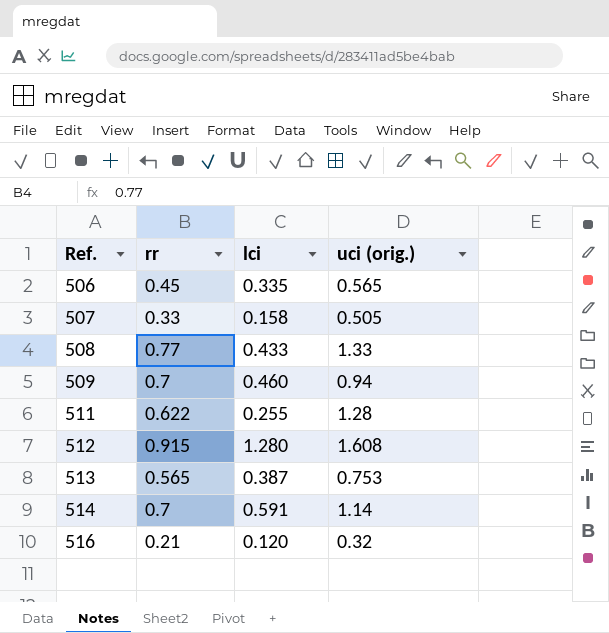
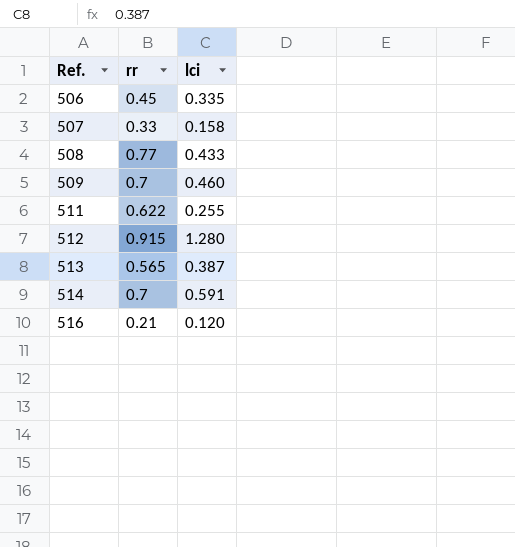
column uci (orig.) | position: 4 -> none

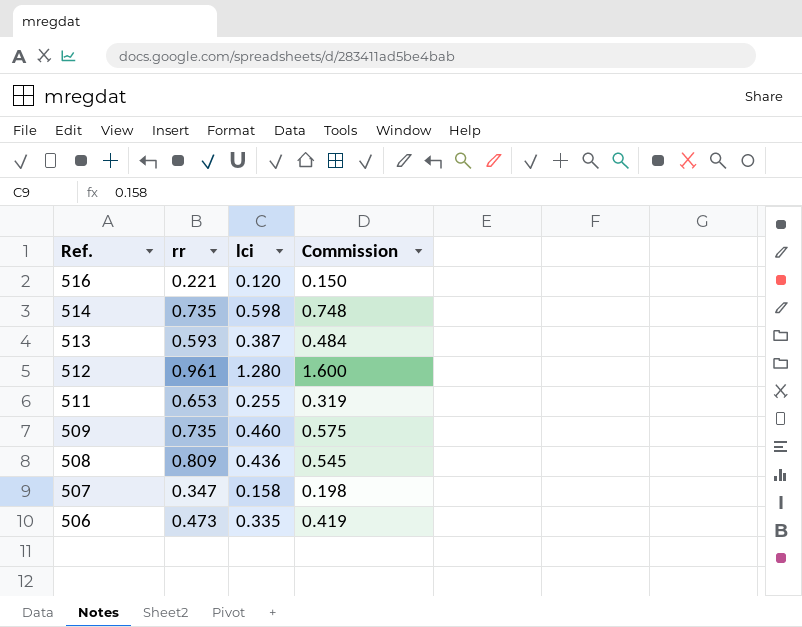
row order: Ref. ascending -> Ref. descending
column Commission | formula: none -> [lci] * 1.25
516 | rr: 0.21 -> 0.221
514 | rr: 0.7 -> 0.735
514 | lci: 0.591 -> 0.598
513 | rr: 0.565 -> 0.593
512 | rr: 0.915 -> 0.961
511 | rr: 0.622 -> 0.653
509 | rr: 0.7 -> 0.735
508 | rr: 0.77 -> 0.809
508 | lci: 0.433 -> 0.436
507 | rr: 0.33 -> 0.347
506 | rr: 0.45 -> 0.473

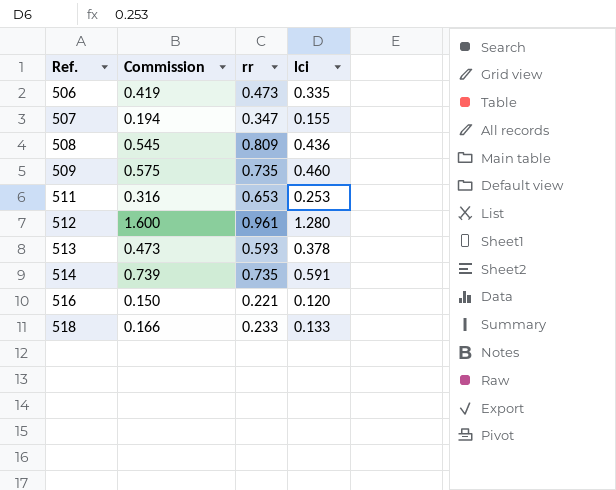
row order: Ref. descending -> Ref. ascending
column Commission | position: 4 -> 2
507 | Commission: 0.198 -> 0.194
507 | lci: 0.158 -> 0.155
511 | Commission: 0.319 -> 0.316
511 | lci: 0.255 -> 0.253
513 | Commission: 0.484 -> 0.473
513 | lci: 0.387 -> 0.378
514 | Commission: 0.748 -> 0.739
514 | lci: 0.598 -> 0.591
row 518: none -> 0.166 | 0.233 | 0.133

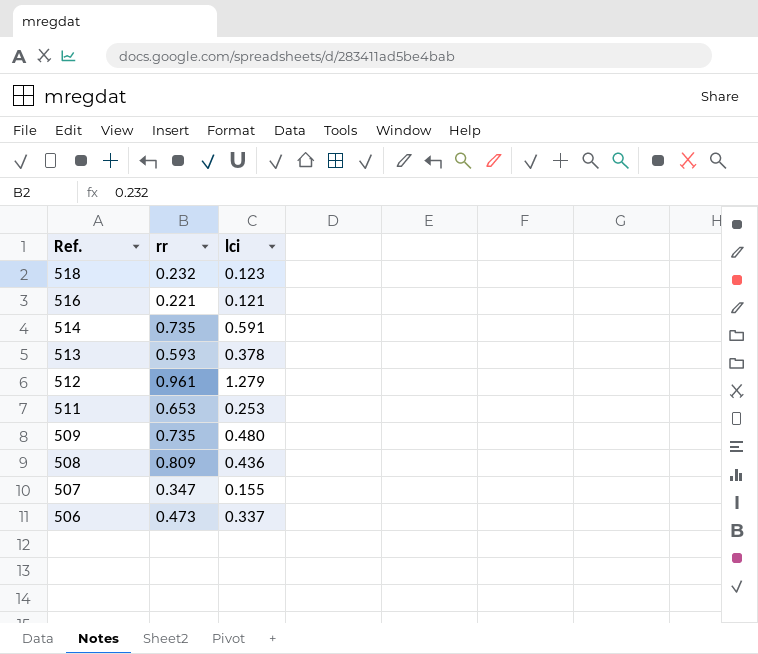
row order: Ref. ascending -> Ref. descending
column Commission | formula: [lci] * 1.25 -> none
518 | rr: 0.233 -> 0.232
518 | lci: 0.133 -> 0.123
516 | lci: 0.120 -> 0.121
512 | lci: 1.280 -> 1.279
509 | lci: 0.460 -> 0.480
506 | lci: 0.335 -> 0.337

